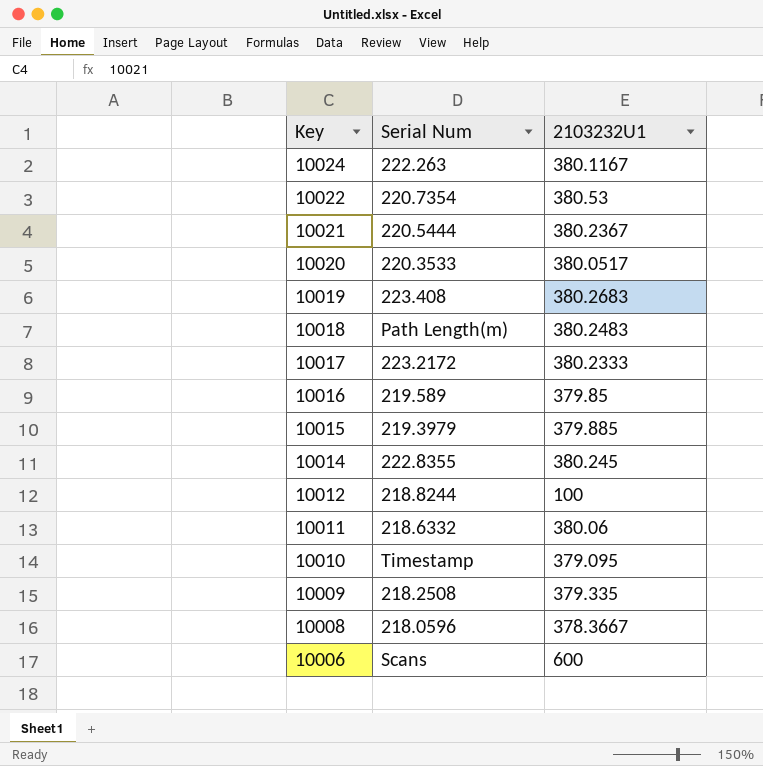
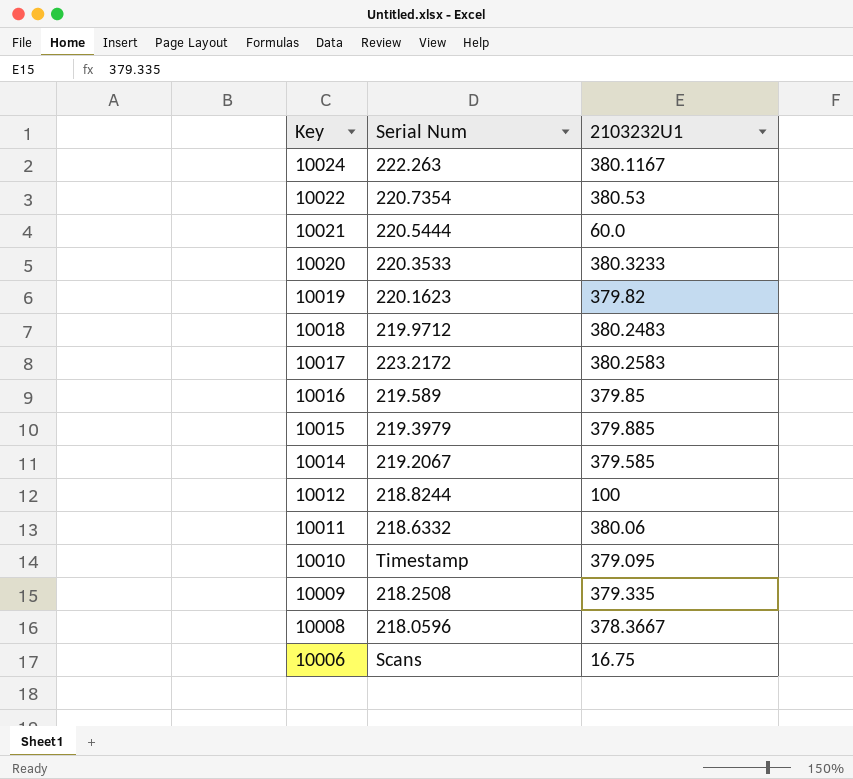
10021 | 2103232U1: 380.2367 -> 60.0
10020 | 2103232U1: 380.0517 -> 380.3233
10019 | Serial Num: 223.408 -> 220.1623
10019 | 2103232U1: 380.2683 -> 379.82
10018 | Serial Num: Path Length(m) -> 219.9712
10017 | 2103232U1: 380.2333 -> 380.2583
10014 | Serial Num: 222.8355 -> 219.2067
10014 | 2103232U1: 380.245 -> 379.585
10006 | 2103232U1: 600 -> 16.75

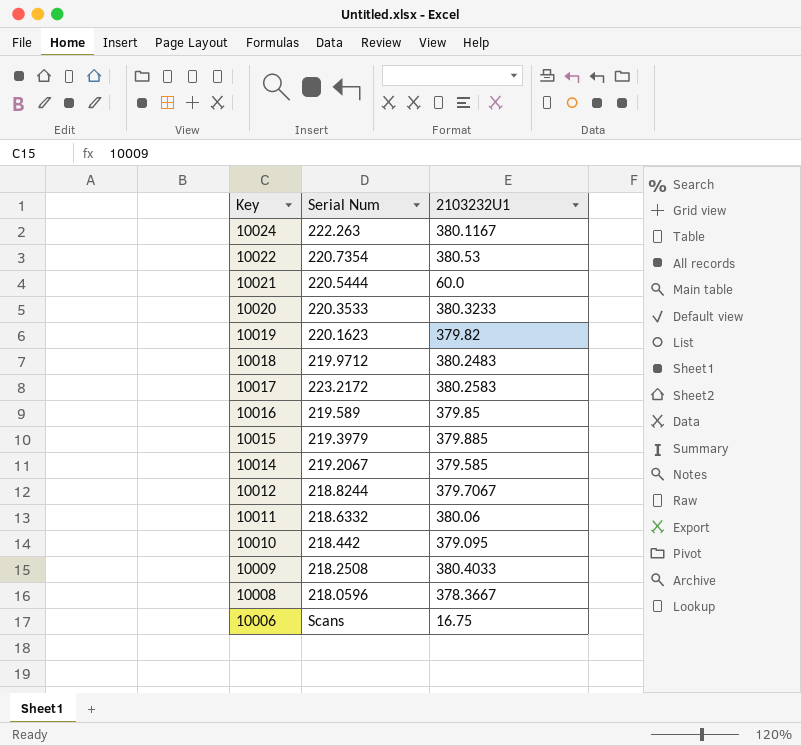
10012 | 2103232U1: 100 -> 379.7067
10010 | Serial Num: Timestamp -> 218.442
10009 | 2103232U1: 379.335 -> 380.4033

